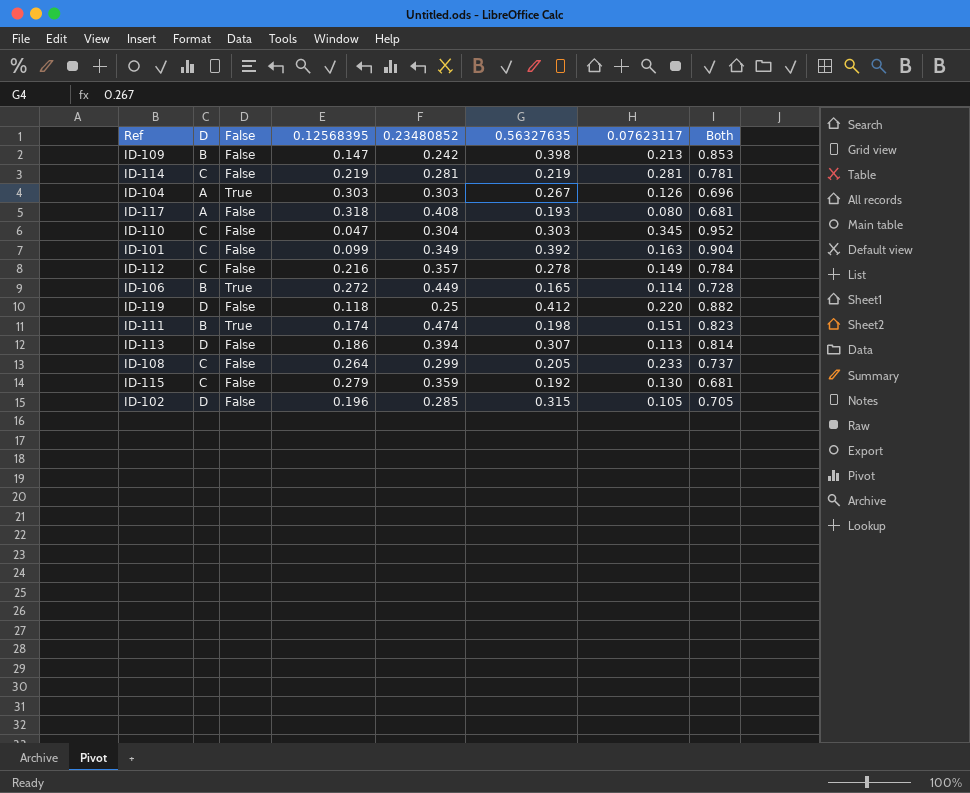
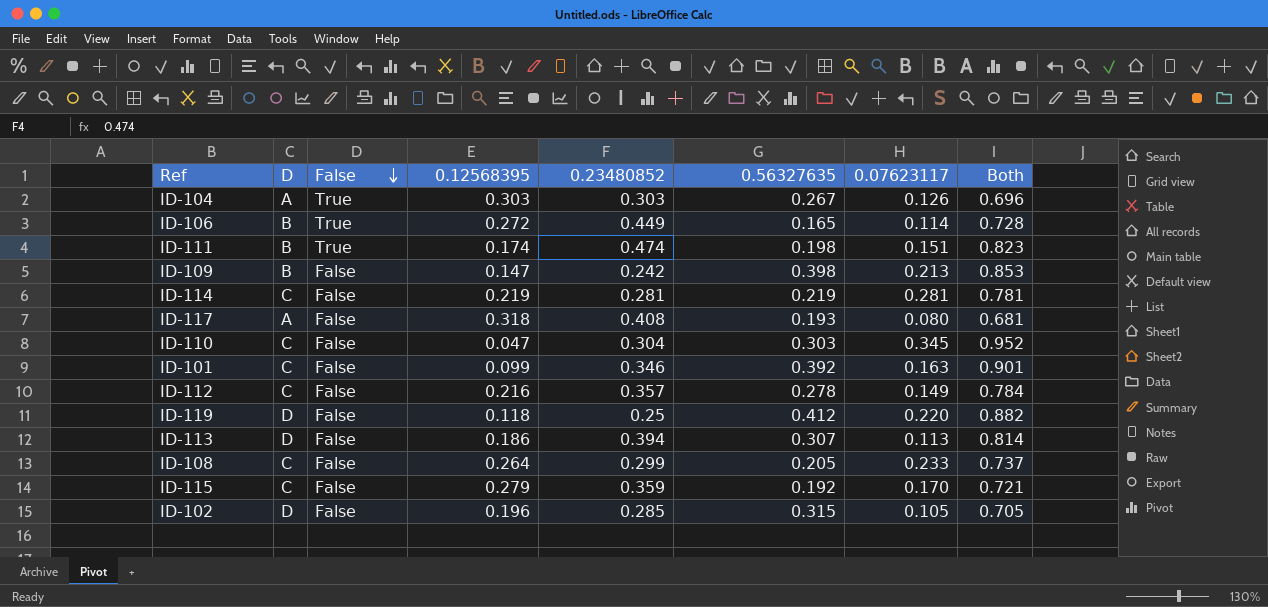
row order: none -> False descending
ID-101 | 0.23480852: 0.349 -> 0.346
ID-101 | Both: 0.904 -> 0.901
ID-115 | 0.07623117: 0.130 -> 0.170
ID-115 | Both: 0.681 -> 0.721

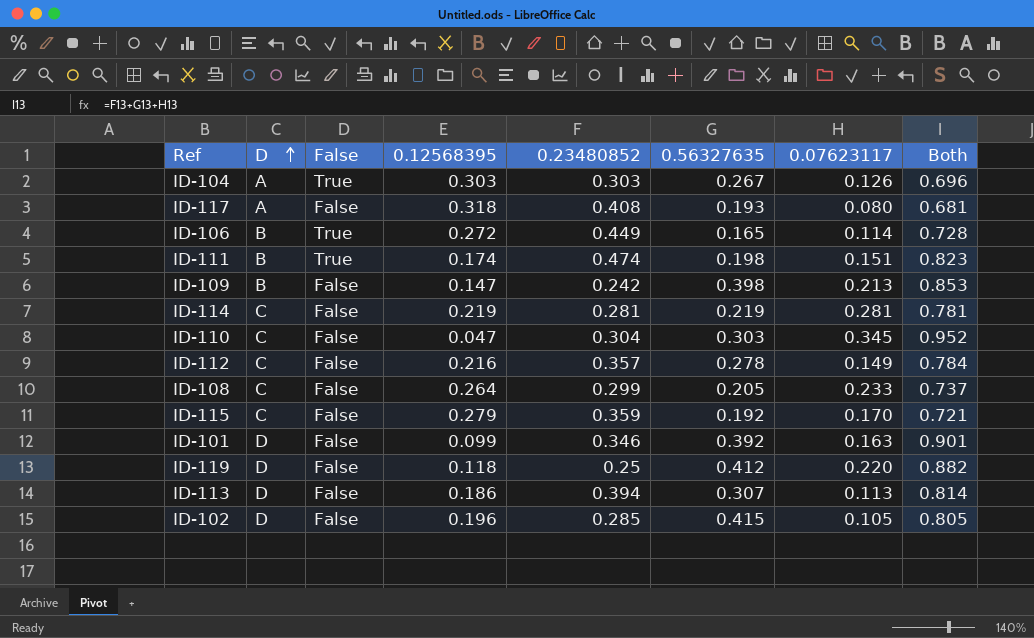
row order: False descending -> D ascending
ID-101 | D: C -> D
ID-102 | 0.56327635: 0.315 -> 0.415
ID-102 | Both: 0.705 -> 0.805

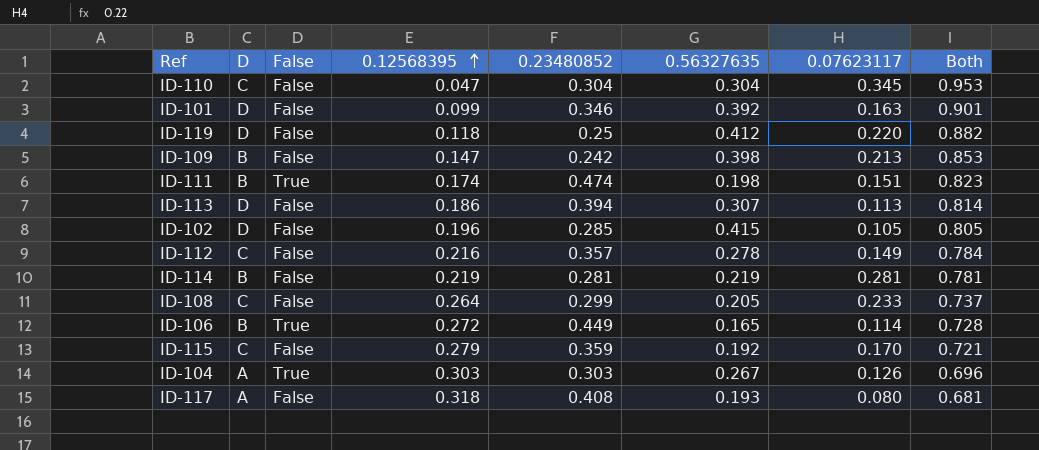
row order: D ascending -> 0.12568395 ascending
ID-110 | 0.56327635: 0.303 -> 0.304
ID-110 | Both: 0.952 -> 0.953
ID-114 | D: C -> B

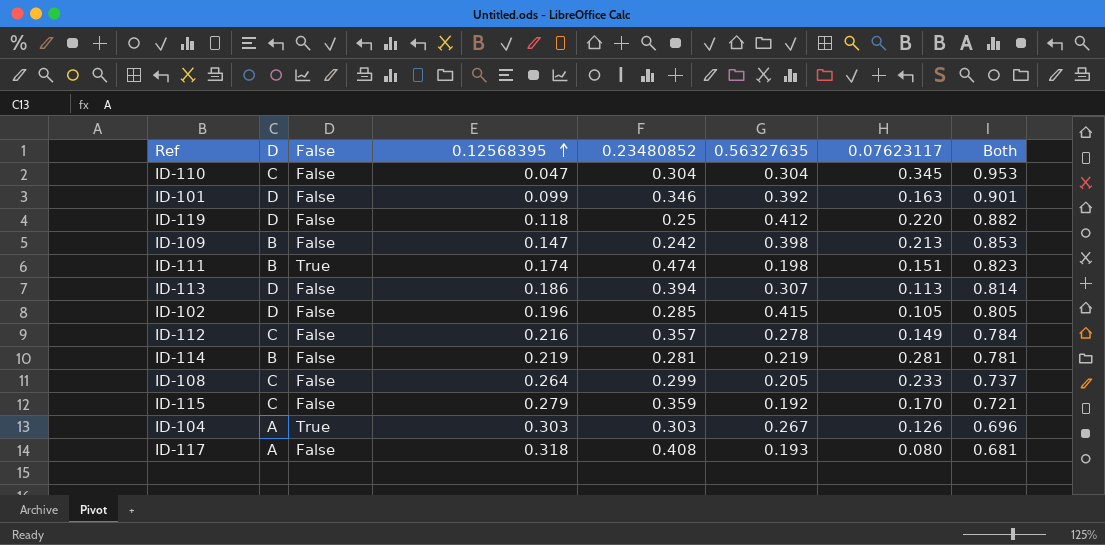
row ID-106: B | True | 0.272 | 0.449 | 0.165 | 0.114 | 0.728 -> none

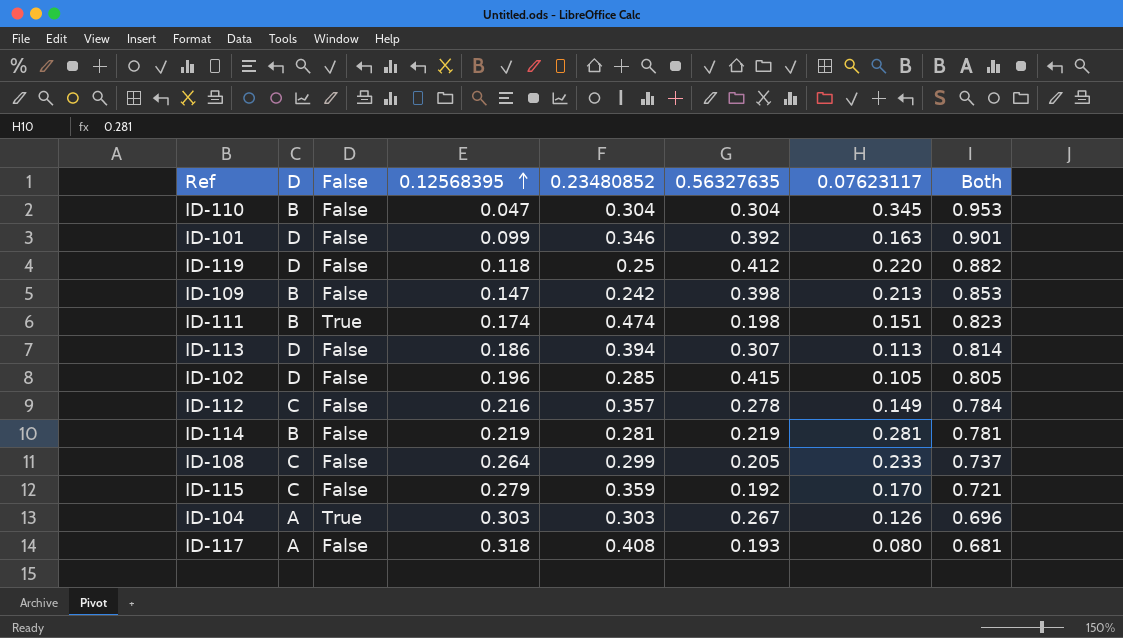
ID-110 | D: C -> B

